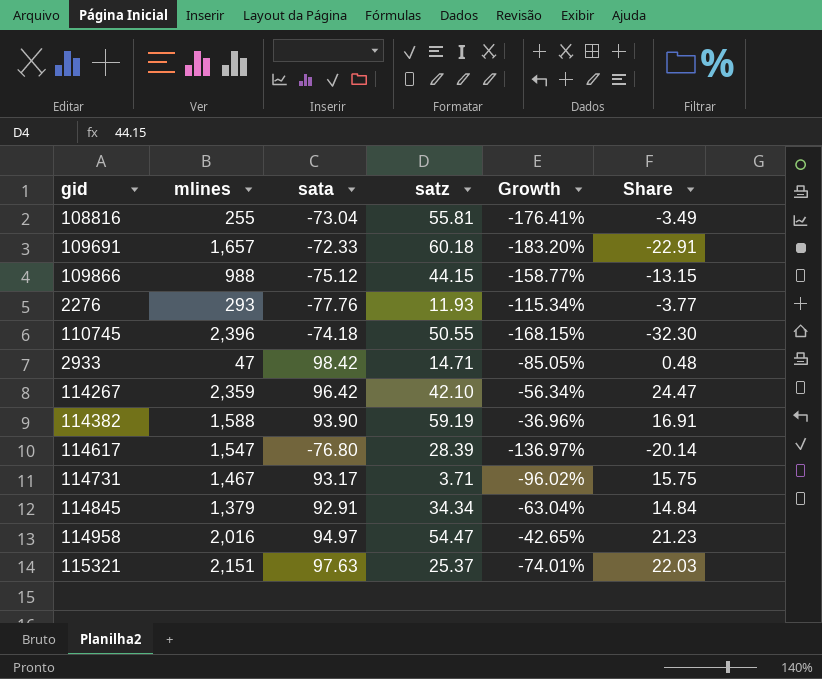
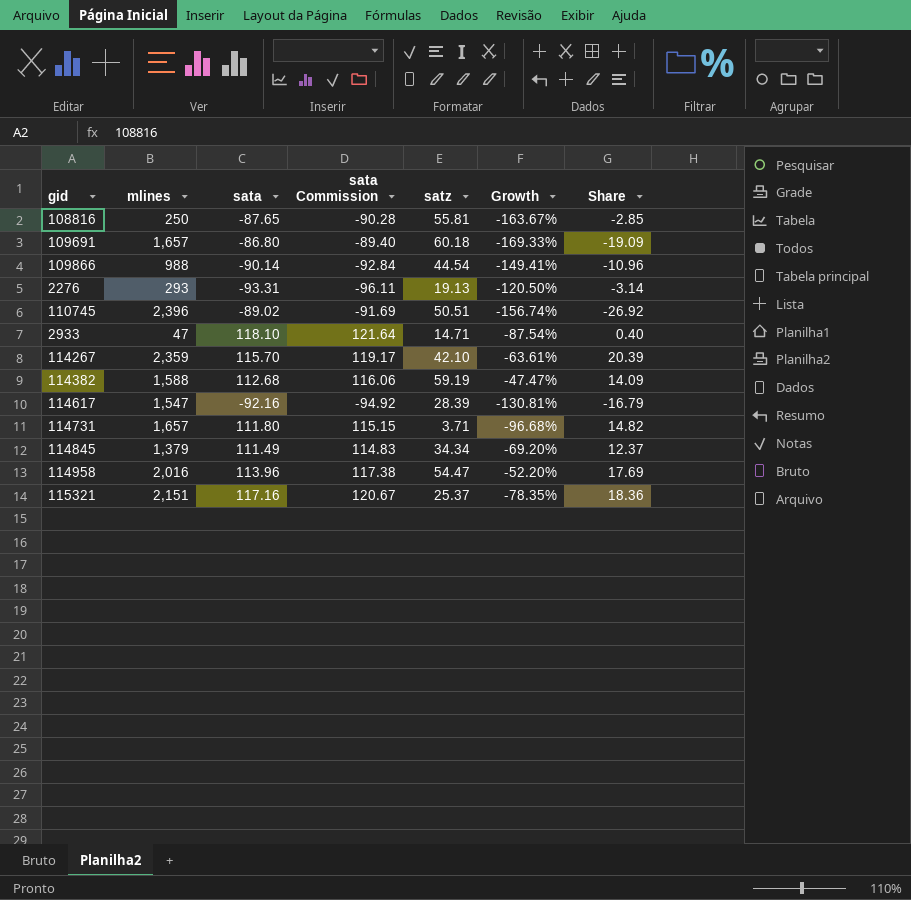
column sata Commission | formula: none -> [sata] * 1.03
108816 | mlines: 255 -> 250
108816 | sata: -73.04 -> -87.65
108816 | Growth: -176.41% -> -163.67%
108816 | Share: -3.49 -> -2.85
109691 | sata: -72.33 -> -86.80
109691 | Growth: -183.20% -> -169.33%
109691 | Share: -22.91 -> -19.09
109866 | sata: -75.12 -> -90.14
109866 | satz: 44.15 -> 44.54
109866 | Growth: -158.77% -> -149.41%
109866 | Share: -13.15 -> -10.96
2276 | sata: -77.76 -> -93.31
2276 | satz: 11.93 -> 19.13
2276 | Growth: -115.34% -> -120.50%
2276 | Share: -3.77 -> -3.14
110745 | sata: -74.18 -> -89.02
110745 | satz: 50.55 -> 50.51
110745 | Growth: -168.15% -> -156.74%
110745 | Share: -32.30 -> -26.92
2933 | sata: 98.42 -> 118.10
2933 | Growth: -85.05% -> -87.54%
2933 | Share: 0.48 -> 0.40
114267 | sata: 96.42 -> 115.70
114267 | Growth: -56.34% -> -63.61%
114267 | Share: 24.47 -> 20.39
114382 | sata: 93.90 -> 112.68
114382 | Growth: -36.96% -> -47.47%
114382 | Share: 16.91 -> 14.09
114617 | sata: -76.80 -> -92.16
114617 | Growth: -136.97% -> -130.81%
114617 | Share: -20.14 -> -16.79
114731 | mlines: 1,467 -> 1,657
114731 | sata: 93.17 -> 111.80
114731 | Growth: -96.02% -> -96.68%
114731 | Share: 15.75 -> 14.82
114845 | sata: 92.91 -> 111.49
114845 | Growth: -63.04% -> -69.20%
114845 | Share: 14.84 -> 12.37
114958 | sata: 94.97 -> 113.96
114958 | Growth: -42.65% -> -52.20%
114958 | Share: 21.23 -> 17.69
115321 | sata: 97.63 -> 117.16
115321 | Growth: -74.01% -> -78.35%
115321 | Share: 22.03 -> 18.36

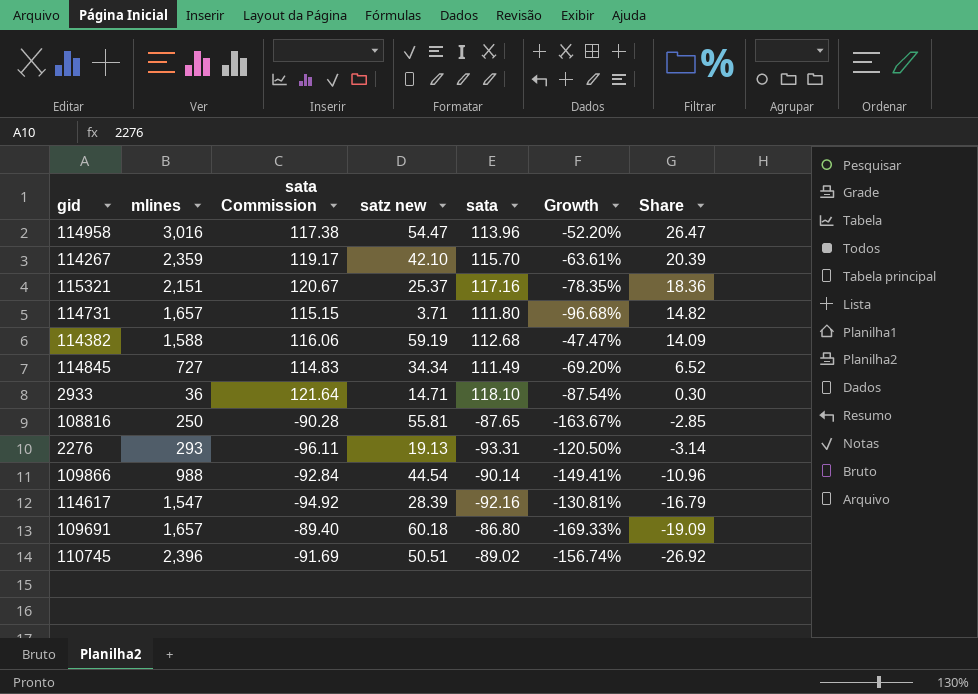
row order: none -> Share descending
column name: satz -> satz new
column sata | position: 3 -> 5
114958 | mlines: 2,016 -> 3,016
114958 | Share: 17.69 -> 26.47
114845 | mlines: 1,379 -> 727
114845 | Share: 12.37 -> 6.52
2933 | mlines: 47 -> 36
2933 | Share: 0.40 -> 0.30

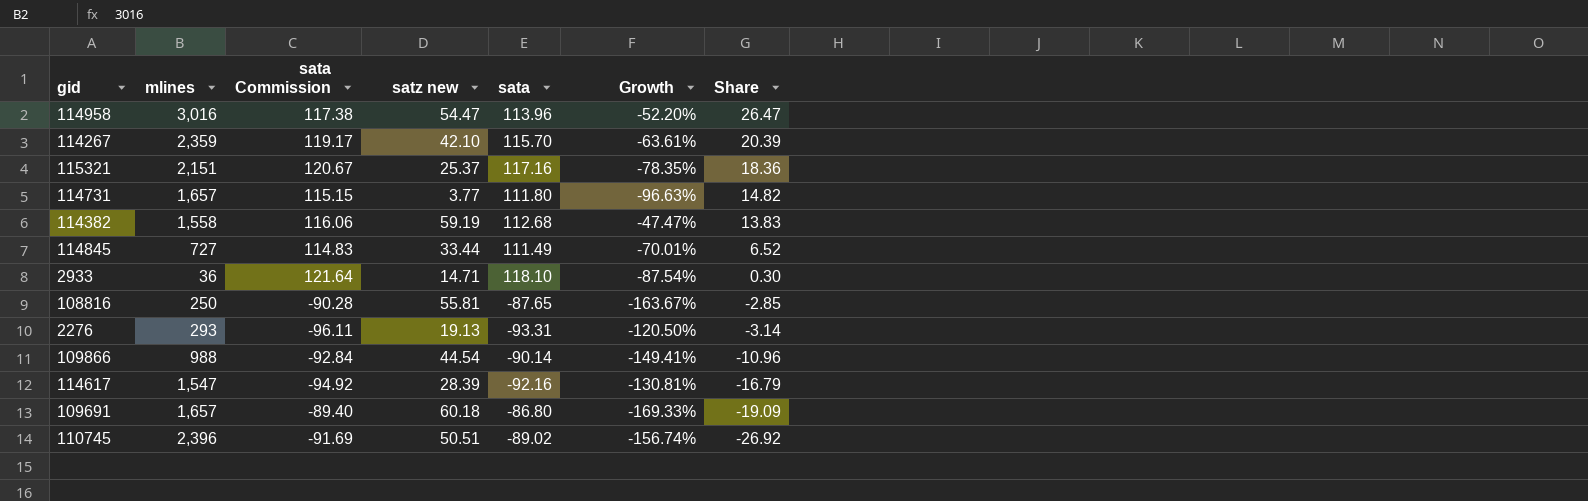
114731 | satz new: 3.71 -> 3.77
114731 | Growth: -96.68% -> -96.63%
114382 | mlines: 1,588 -> 1,558
114382 | Share: 14.09 -> 13.83
114845 | satz new: 34.34 -> 33.44
114845 | Growth: -69.20% -> -70.01%

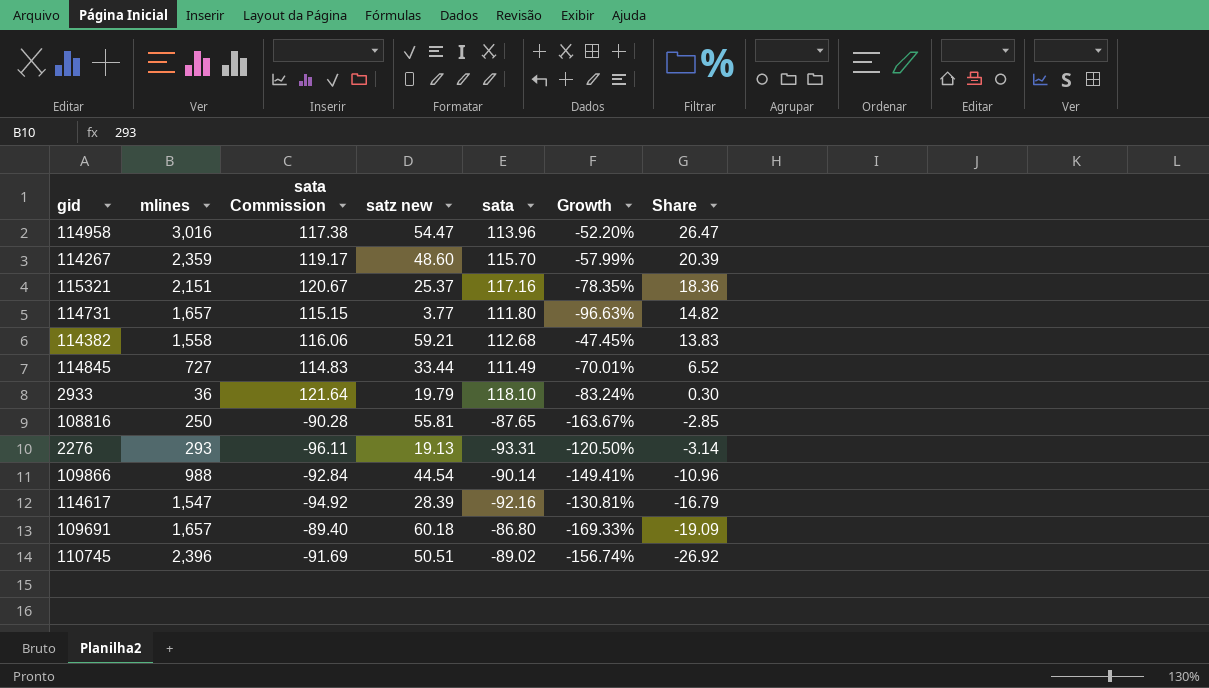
114267 | satz new: 42.10 -> 48.60
114267 | Growth: -63.61% -> -57.99%
114382 | satz new: 59.19 -> 59.21
114382 | Growth: -47.47% -> -47.45%
2933 | satz new: 14.71 -> 19.79
2933 | Growth: -87.54% -> -83.24%

